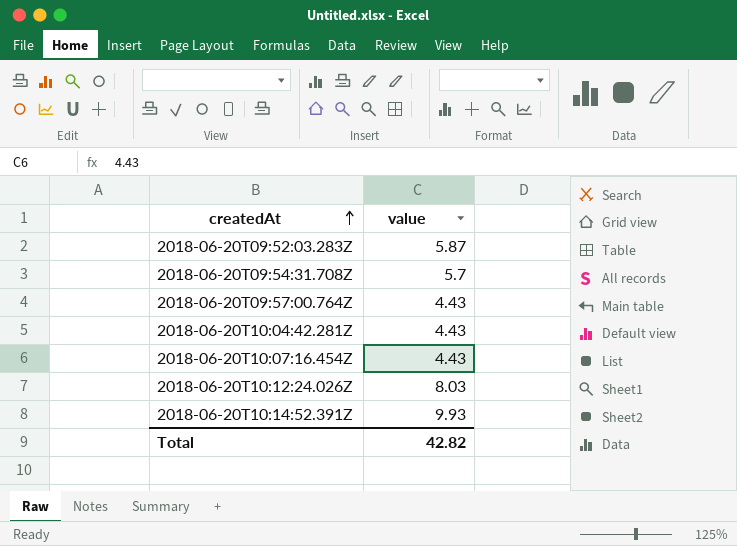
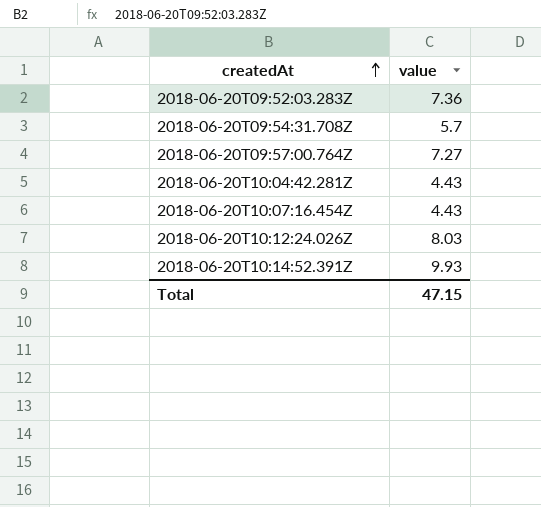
2018-06-20T09:52:03.283Z | value: 5.87 -> 7.36
2018-06-20T09:57:00.764Z | value: 4.43 -> 7.27
Total | value: 42.82 -> 47.15

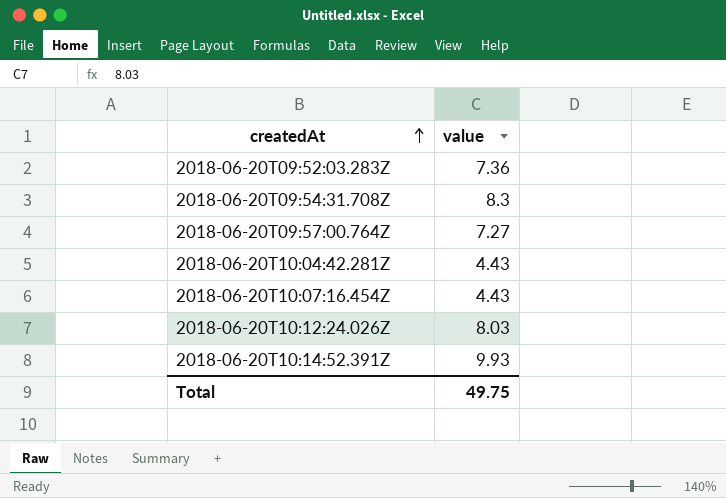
2018-06-20T09:54:31.708Z | value: 5.7 -> 8.3
Total | value: 47.15 -> 49.75

